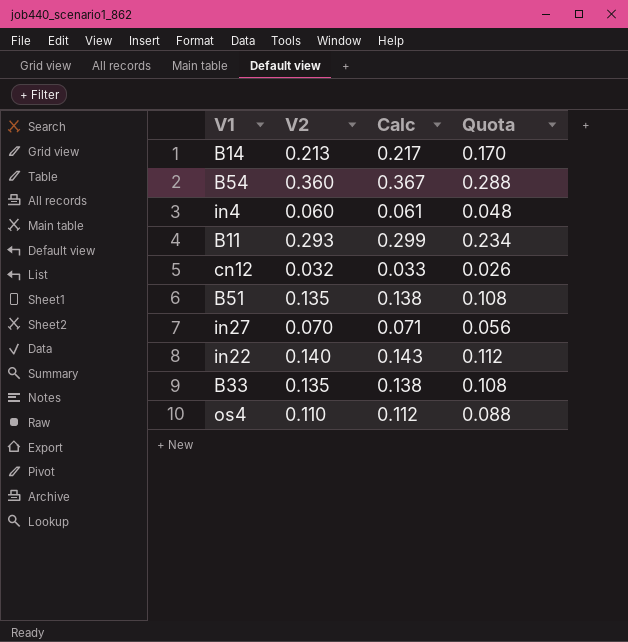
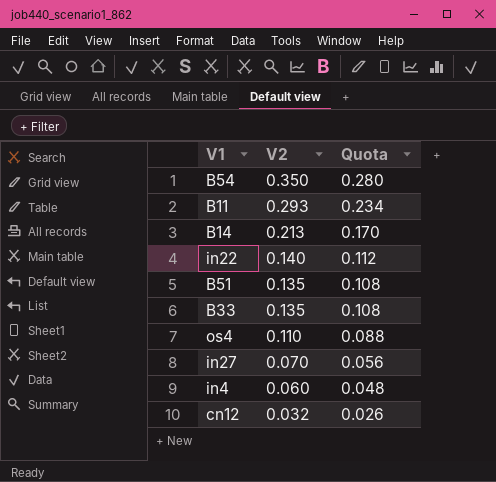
row order: none -> V2 descending
column Calc | formula: [V2] * 1.02 -> none
B54 | V2: 0.360 -> 0.350
B54 | Quota: 0.288 -> 0.280

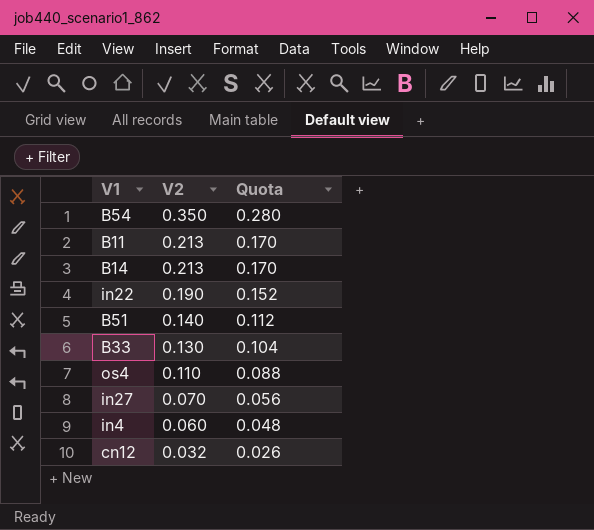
B11 | V2: 0.293 -> 0.213
B11 | Quota: 0.234 -> 0.170
in22 | V2: 0.140 -> 0.190
in22 | Quota: 0.112 -> 0.152
B51 | V2: 0.135 -> 0.140
B51 | Quota: 0.108 -> 0.112
B33 | V2: 0.135 -> 0.130
B33 | Quota: 0.108 -> 0.104

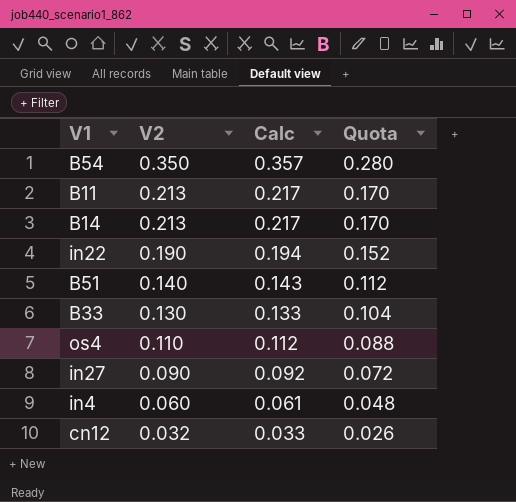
column Calc | formula: none -> [V2] * 1.02
in27 | V2: 0.070 -> 0.090
in27 | Quota: 0.056 -> 0.072

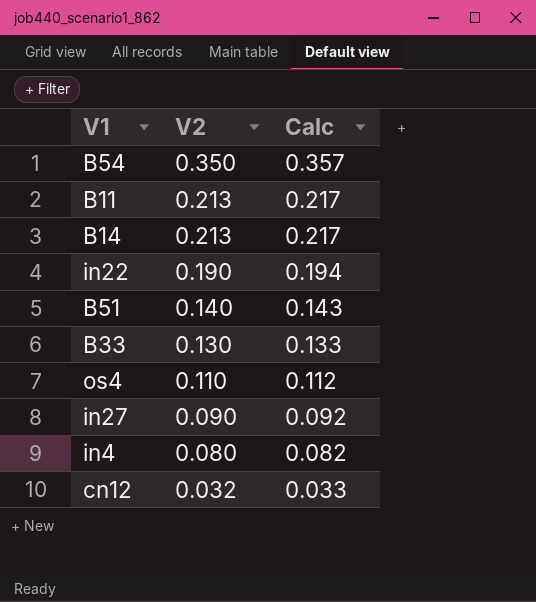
column Quota | formula: [V2] * 0.8 -> none
in4 | V2: 0.060 -> 0.080
in4 | Calc: 0.061 -> 0.082

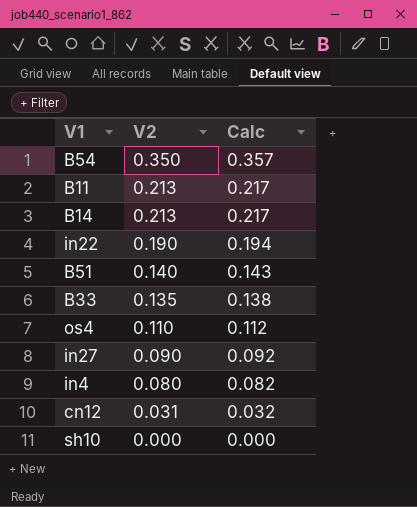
B33 | V2: 0.130 -> 0.135
B33 | Calc: 0.133 -> 0.138
cn12 | V2: 0.032 -> 0.031
cn12 | Calc: 0.033 -> 0.032
row sh10: none -> 0.000 | 0.000

